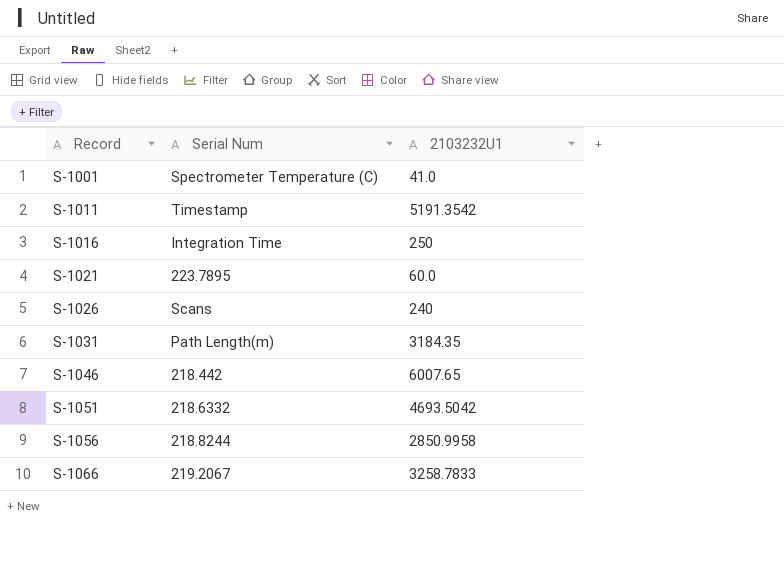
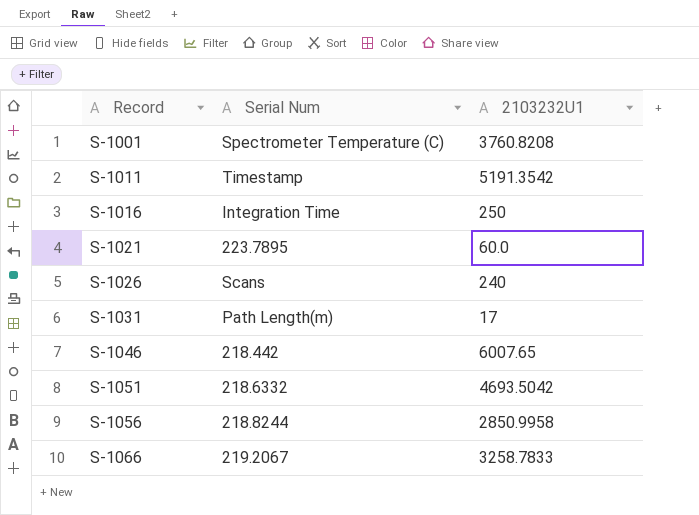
S-1001 | 2103232U1: 41.0 -> 3760.8208
S-1031 | 2103232U1: 3184.35 -> 17

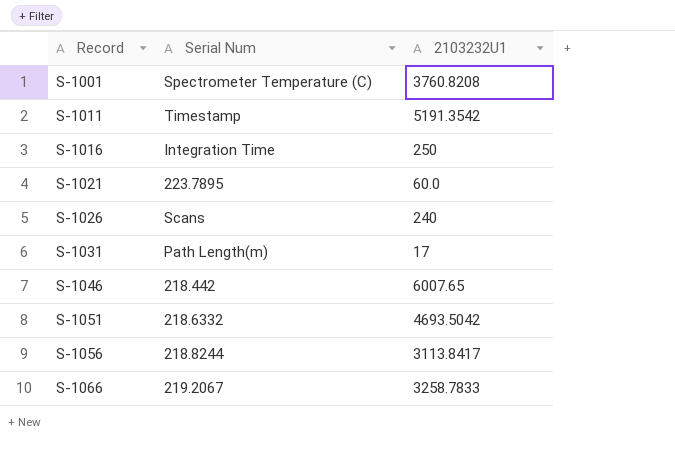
S-1056 | 2103232U1: 2850.9958 -> 3113.8417

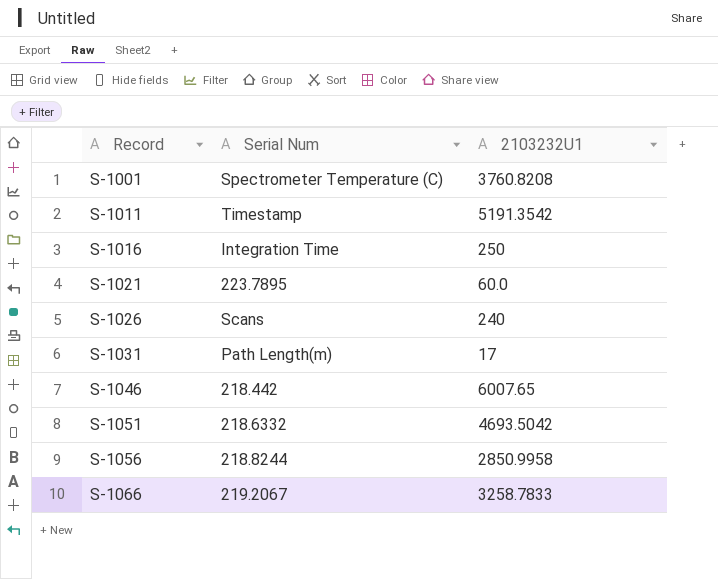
S-1056 | 2103232U1: 3113.8417 -> 2850.9958

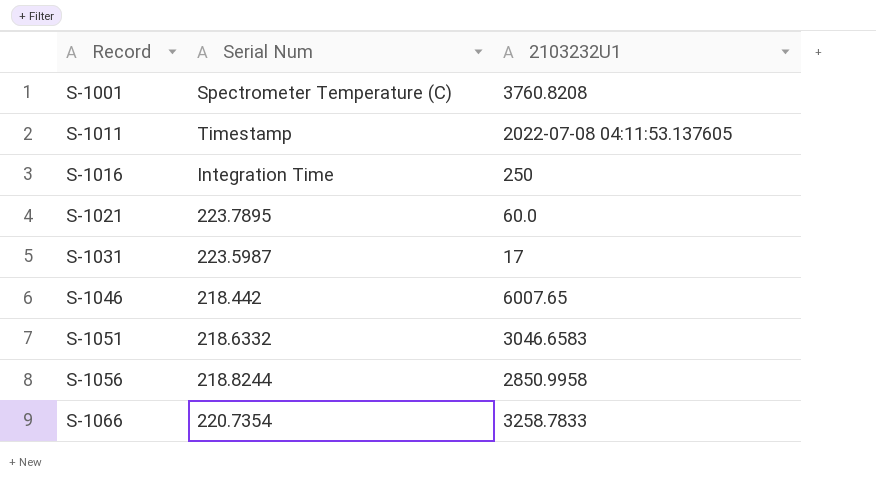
row S-1026: Scans | 240 -> none
S-1011 | 2103232U1: 5191.3542 -> 2022-07-08 04:11:53.137605
S-1031 | Serial Num: Path Length(m) -> 223.5987
S-1051 | 2103232U1: 4693.5042 -> 3046.6583
S-1066 | Serial Num: 219.2067 -> 220.7354

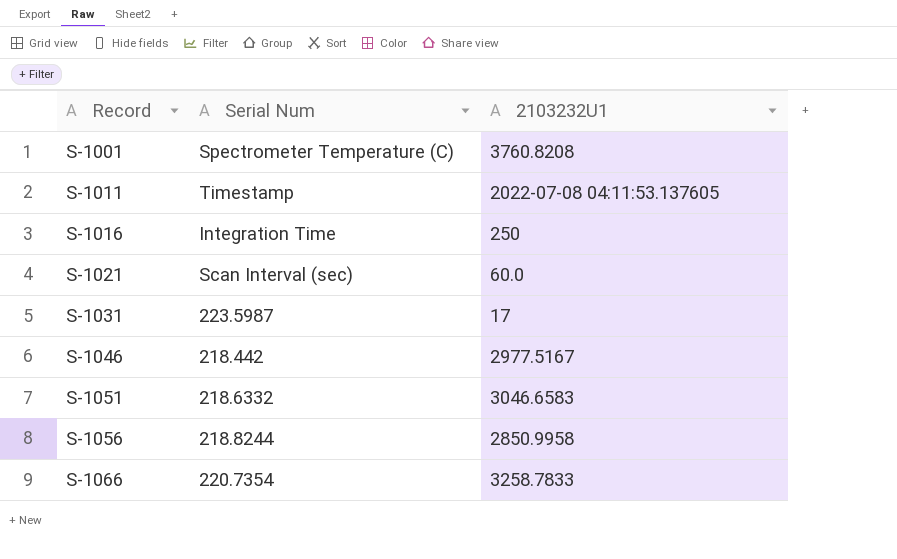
S-1021 | Serial Num: 223.7895 -> Scan Interval (sec)
S-1046 | 2103232U1: 6007.65 -> 2977.5167

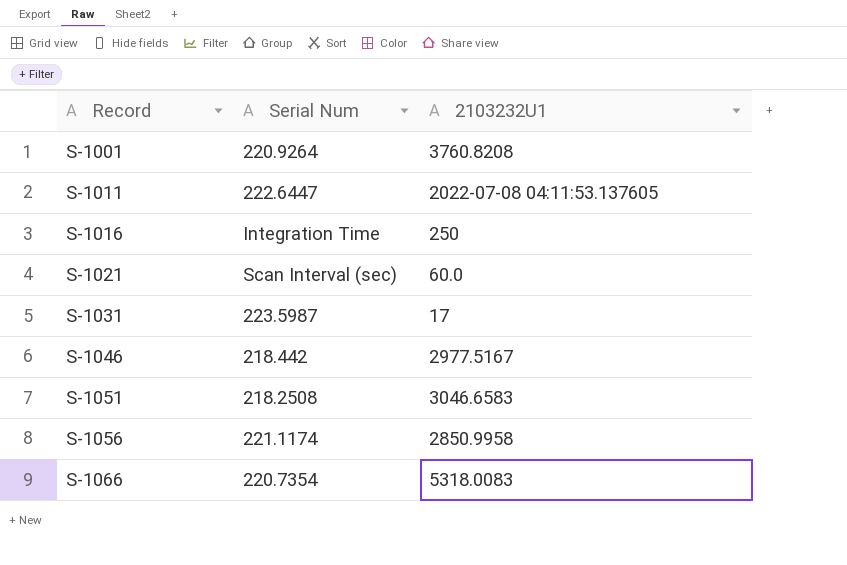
S-1001 | Serial Num: Spectrometer Temperature (C) -> 220.9264
S-1011 | Serial Num: Timestamp -> 222.6447
S-1051 | Serial Num: 218.6332 -> 218.2508
S-1056 | Serial Num: 218.8244 -> 221.1174
S-1066 | 2103232U1: 3258.7833 -> 5318.0083

